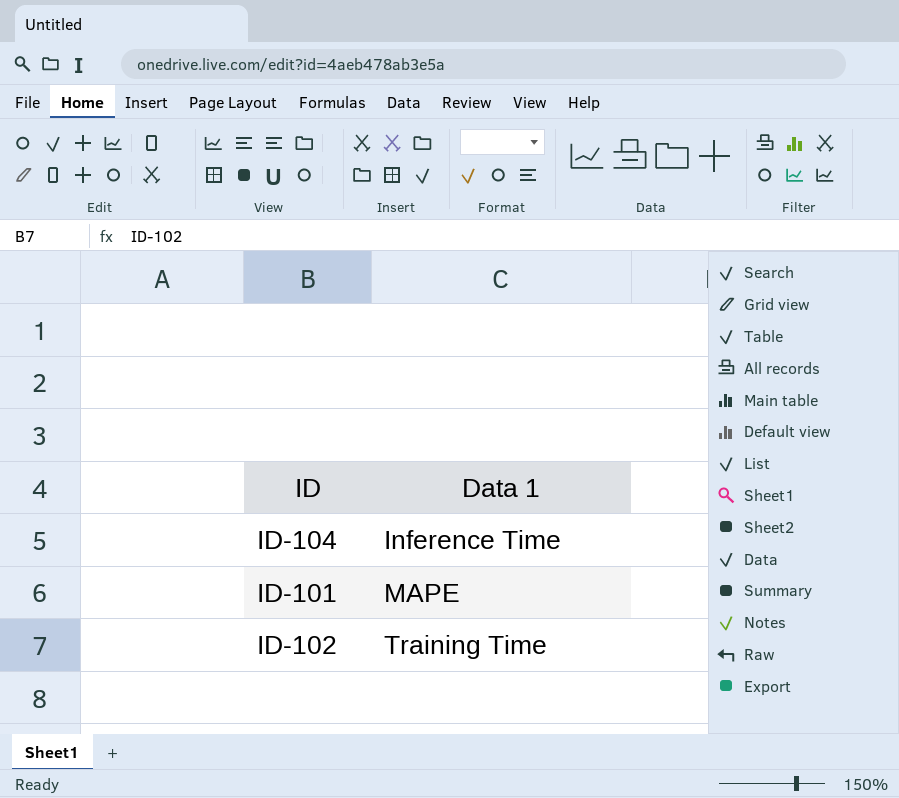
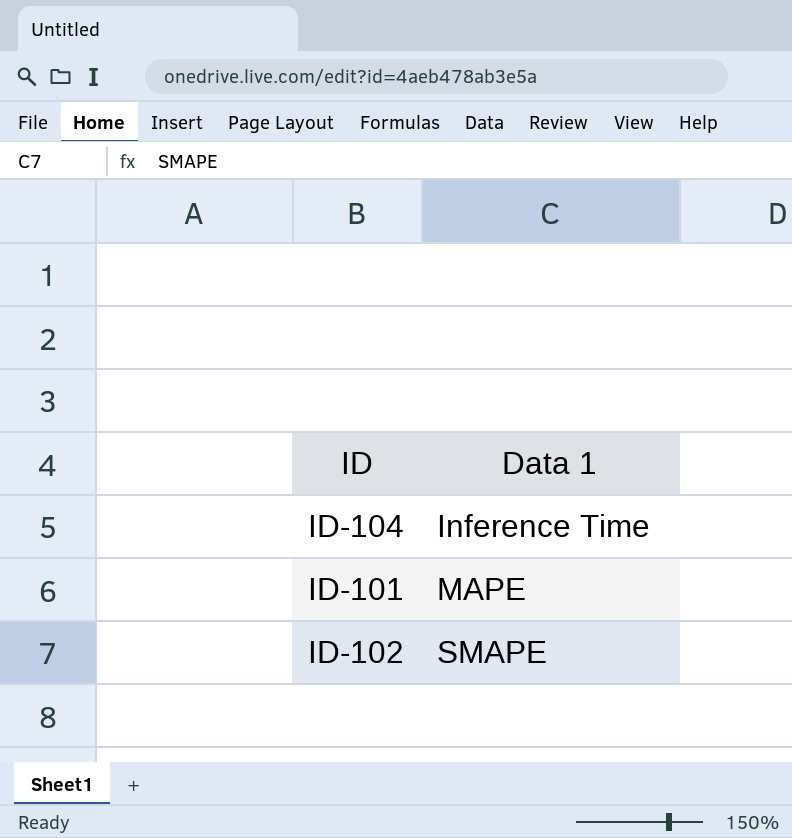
ID-102 | Data 1: Training Time -> SMAPE

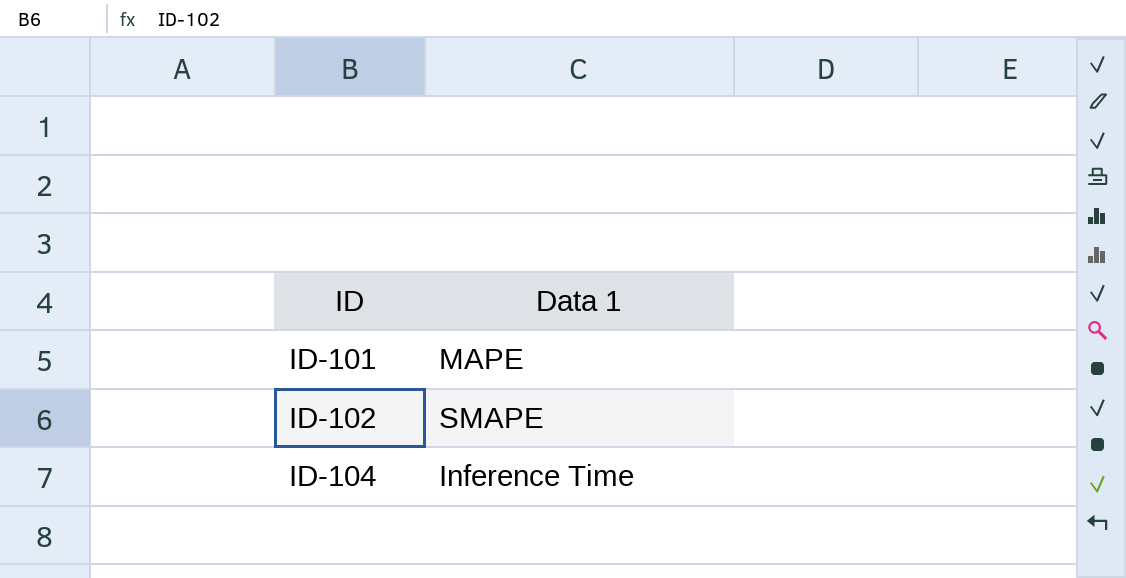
row order: Data 1 ascending -> ID ascending

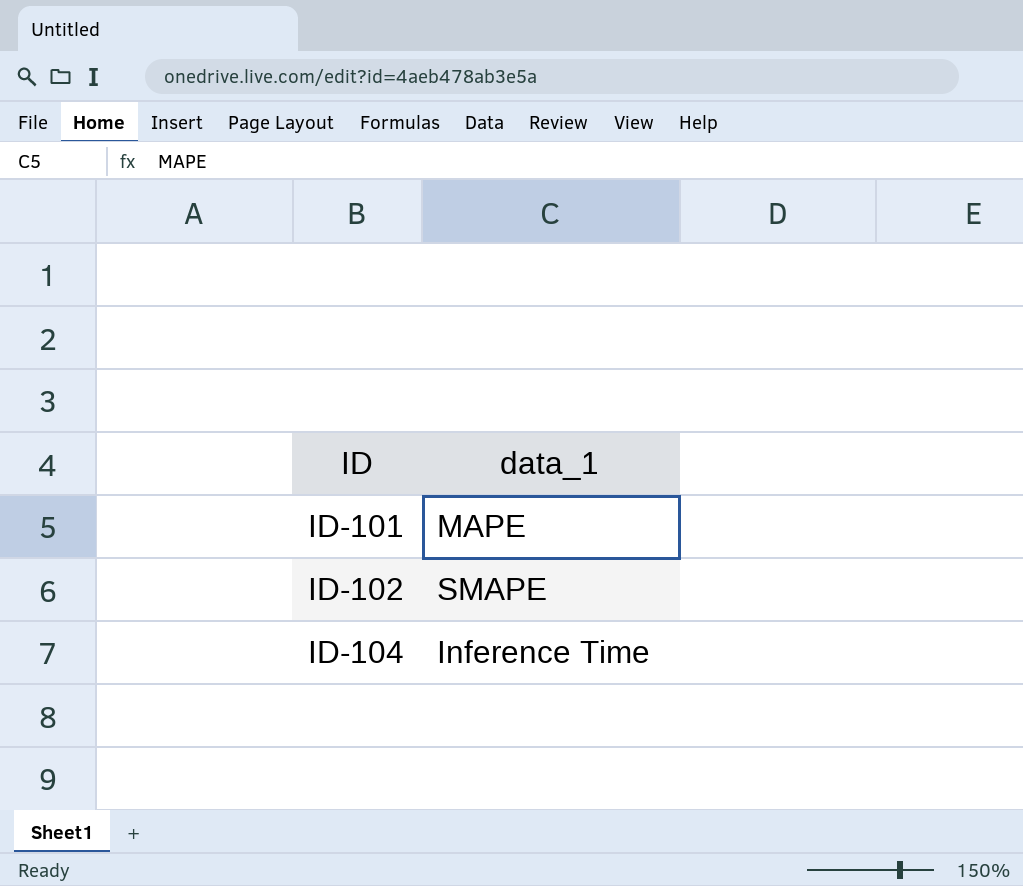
column name: Data 1 -> data_1

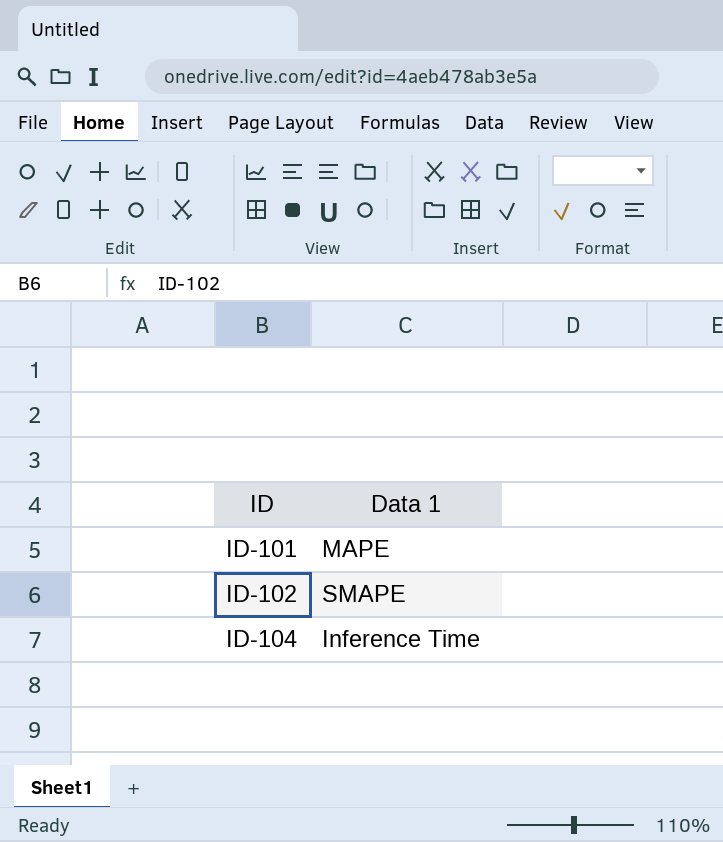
column name: data_1 -> Data 1

